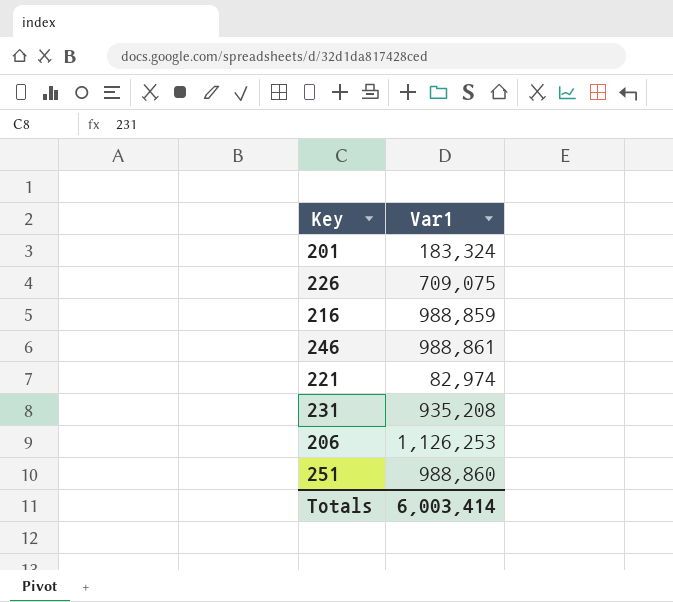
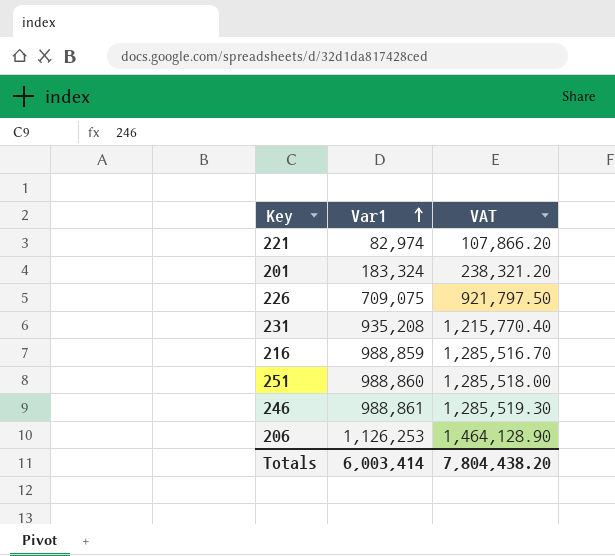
row order: none -> Var1 ascending
column VAT | formula: none -> [Var1] * 1.3

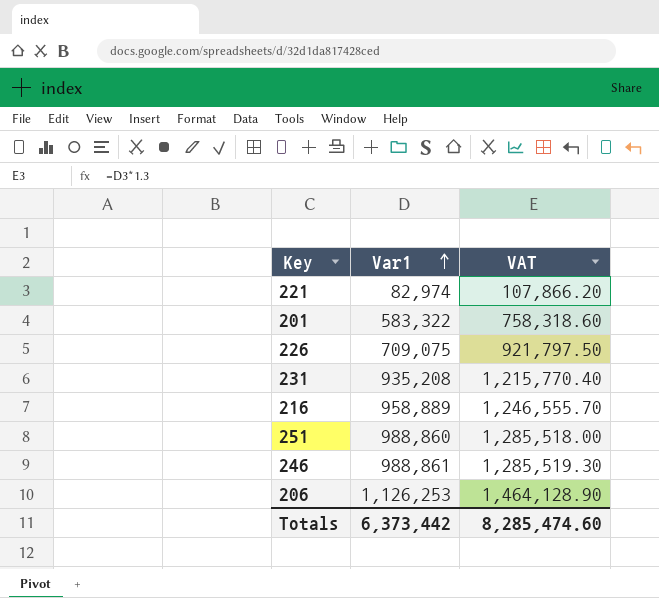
201 | Var1: 183,324 -> 583,322
201 | VAT: 238,321.20 -> 758,318.60
216 | Var1: 988,859 -> 958,889
216 | VAT: 1,285,516.70 -> 1,246,555.70
Totals | Var1: 6,003,414 -> 6,373,442
Totals | VAT: 7,804,438.20 -> 8,285,474.60

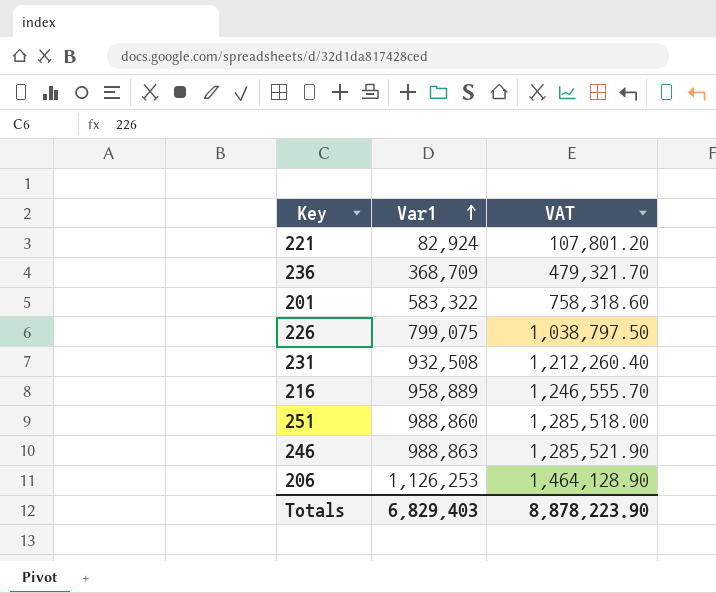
221 | Var1: 82,974 -> 82,924
221 | VAT: 107,866.20 -> 107,801.20
row 236: none -> 368,709 | 479,321.70
226 | Var1: 709,075 -> 799,075
226 | VAT: 921,797.50 -> 1,038,797.50
231 | Var1: 935,208 -> 932,508
231 | VAT: 1,215,770.40 -> 1,212,260.40
246 | Var1: 988,861 -> 988,863
246 | VAT: 1,285,519.30 -> 1,285,521.90
Totals | Var1: 6,373,442 -> 6,829,403
Totals | VAT: 8,285,474.60 -> 8,878,223.90

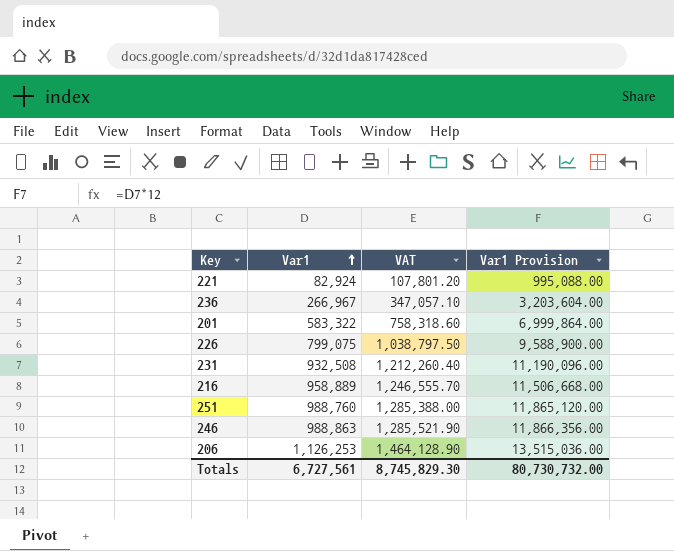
column Var1 Provision | formula: none -> [Var1] * 12
236 | Var1: 368,709 -> 266,967
236 | VAT: 479,321.70 -> 347,057.10
251 | Var1: 988,860 -> 988,760
251 | VAT: 1,285,518.00 -> 1,285,388.00
Totals | Var1: 6,829,403 -> 6,727,561
Totals | VAT: 8,878,223.90 -> 8,745,829.30

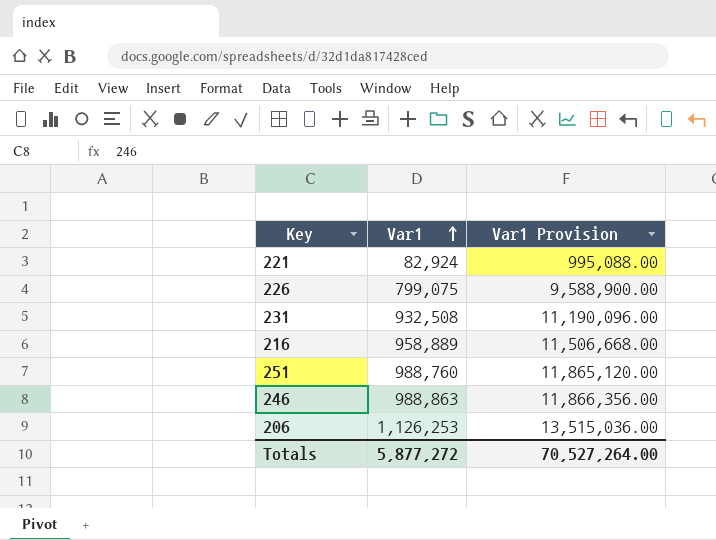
column VAT | formula: [Var1] * 1.3 -> none
row 236: 266,967 | 347,057.10 | 3,203,604.00 -> none
row 201: 583,322 | 758,318.60 | 6,999,864.00 -> none
Totals | Var1: 6,727,561 -> 5,877,272
Totals | Var1 Provision: 80,730,732.00 -> 70,527,264.00

